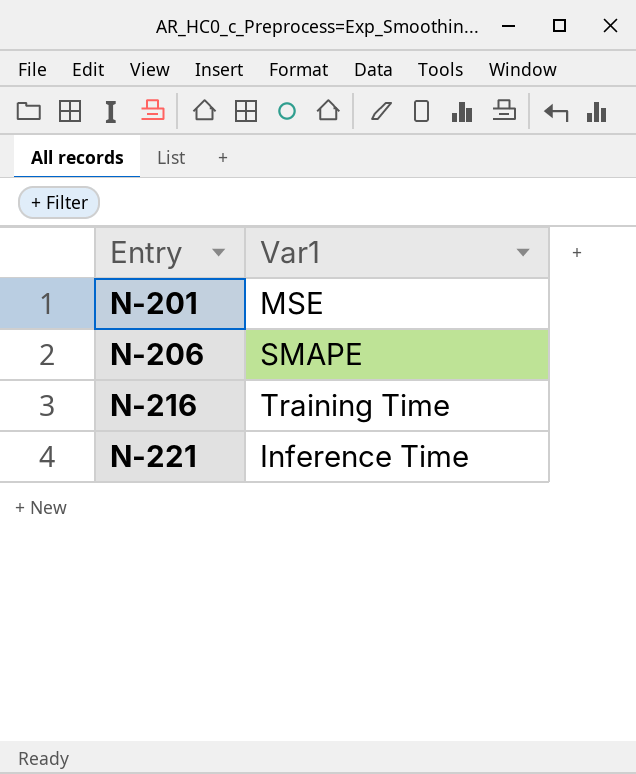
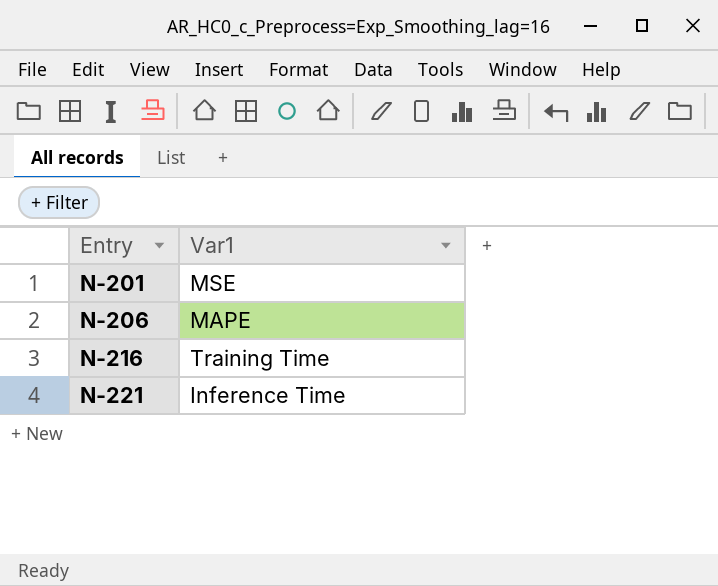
N-206 | Var1: SMAPE -> MAPE

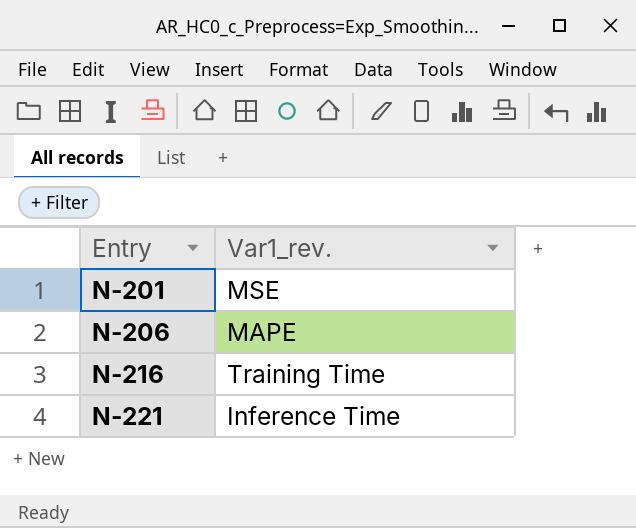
column name: Var1 -> Var1_rev.

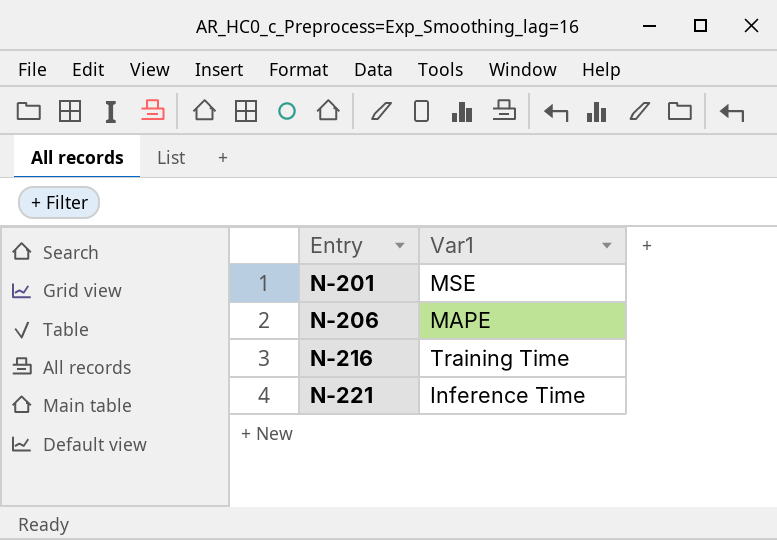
column name: Var1_rev. -> Var1

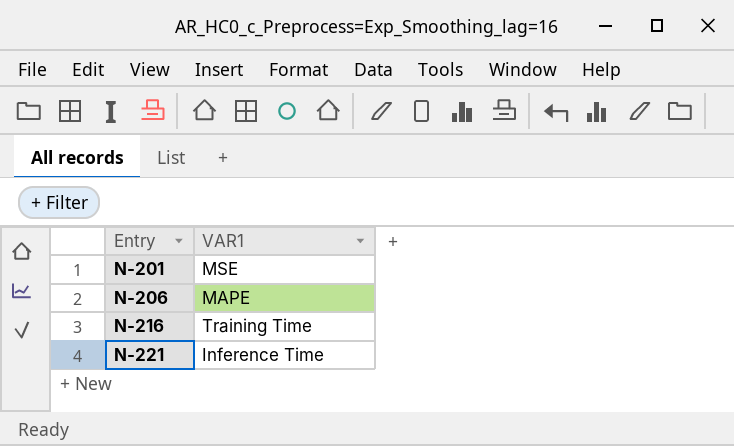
column name: Var1 -> VAR1

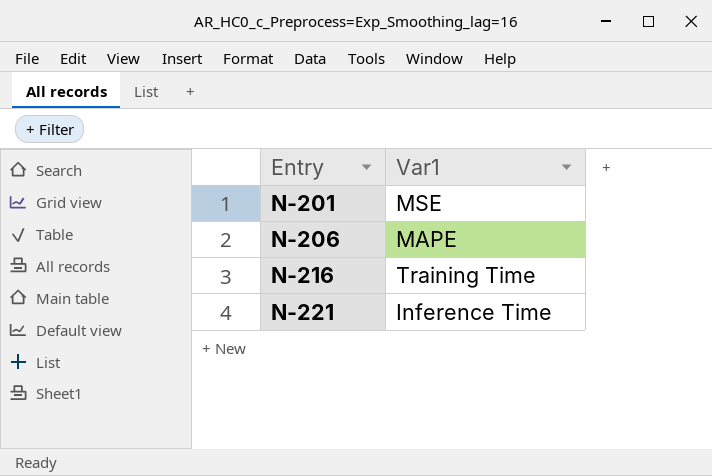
column name: VAR1 -> Var1

